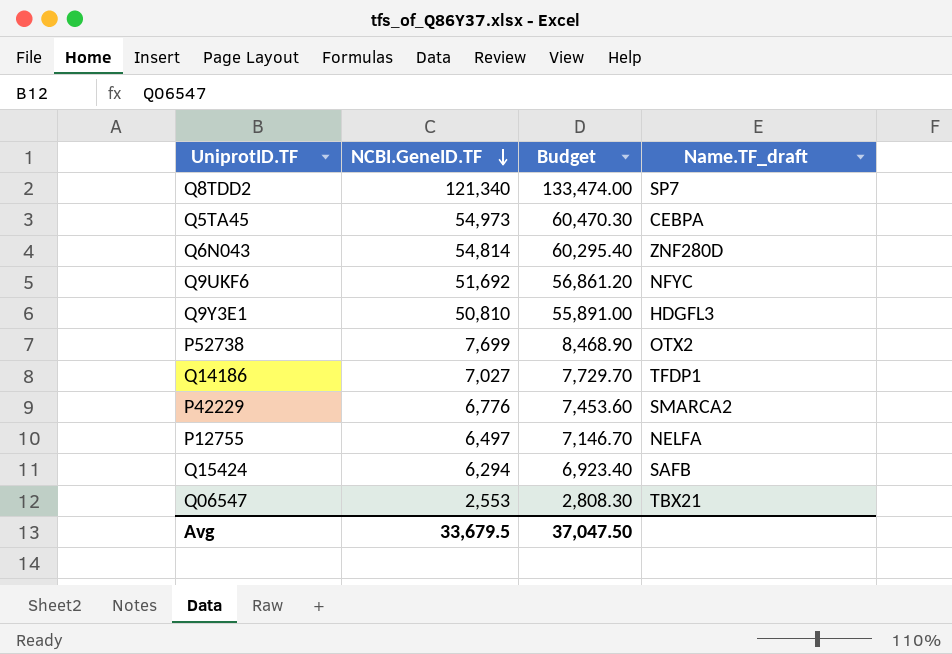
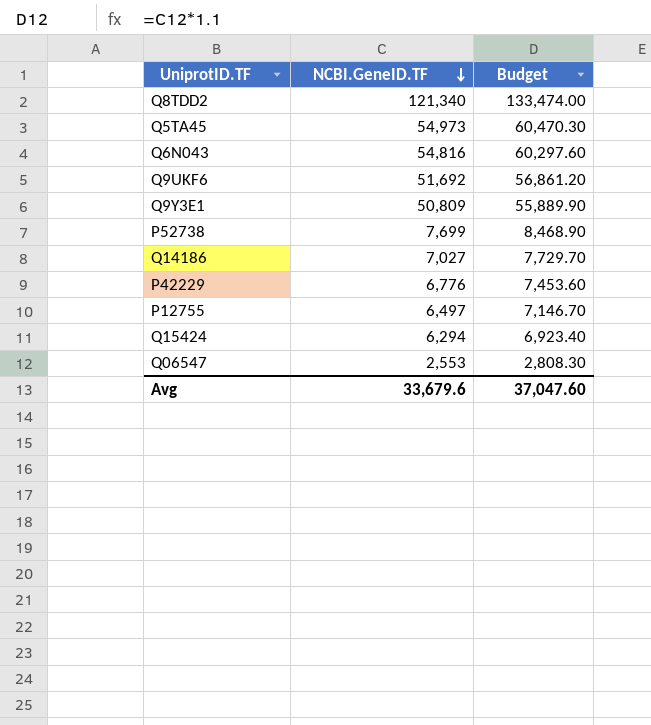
column Name.TF_draft | position: 4 -> none
Q6N043 | NCBI.GeneID.TF: 54,814 -> 54,816
Q6N043 | Budget: 60,295.40 -> 60,297.60
Q9Y3E1 | NCBI.GeneID.TF: 50,810 -> 50,809
Q9Y3E1 | Budget: 55,891.00 -> 55,889.90
Avg | NCBI.GeneID.TF: 33,679.5 -> 33,679.6
Avg | Budget: 37,047.50 -> 37,047.60

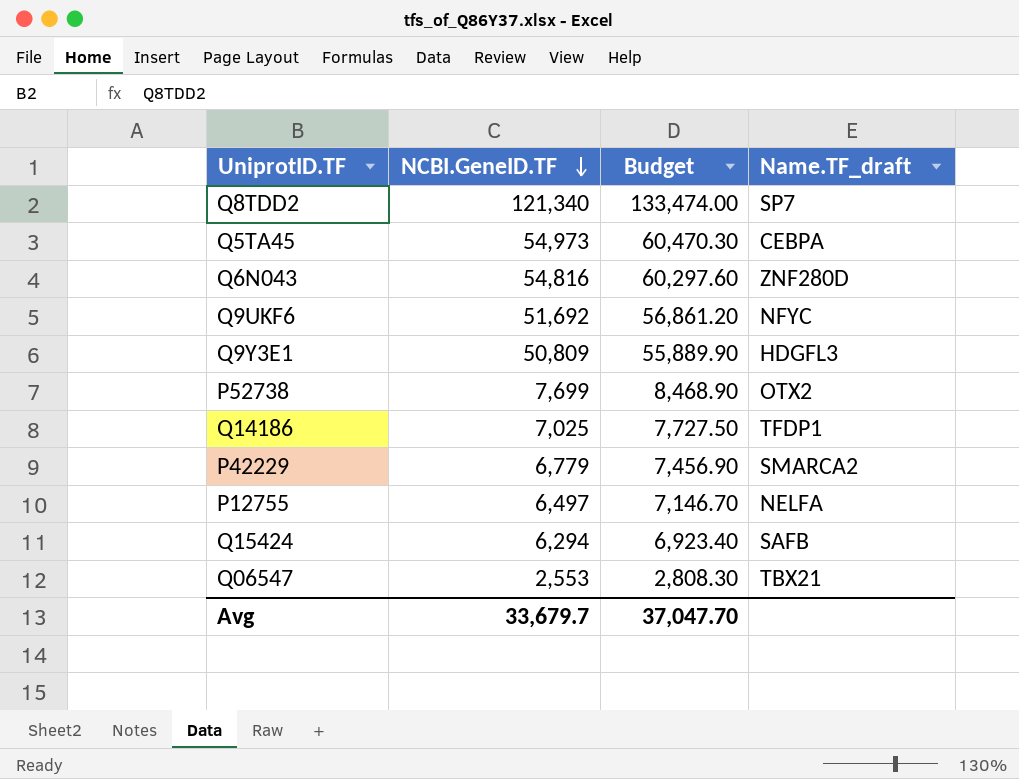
column Name.TF_draft | position: none -> 4
Q14186 | NCBI.GeneID.TF: 7,027 -> 7,025
Q14186 | Budget: 7,729.70 -> 7,727.50
P42229 | NCBI.GeneID.TF: 6,776 -> 6,779
P42229 | Budget: 7,453.60 -> 7,456.90
Avg | NCBI.GeneID.TF: 33,679.6 -> 33,679.7
Avg | Budget: 37,047.60 -> 37,047.70

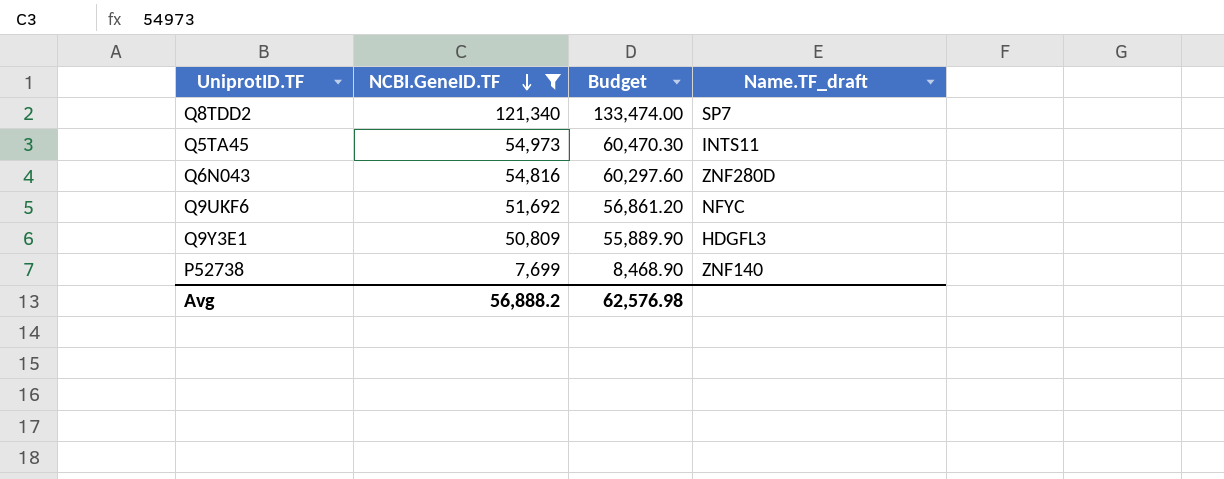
filter: none -> NCBI.GeneID.TF >= 7,699
Q5TA45 | Name.TF_draft: CEBPA -> INTS11
P52738 | Name.TF_draft: OTX2 -> ZNF140
Avg | NCBI.GeneID.TF: 33,679.7 -> 56,888.2
Avg | Budget: 37,047.70 -> 62,576.98

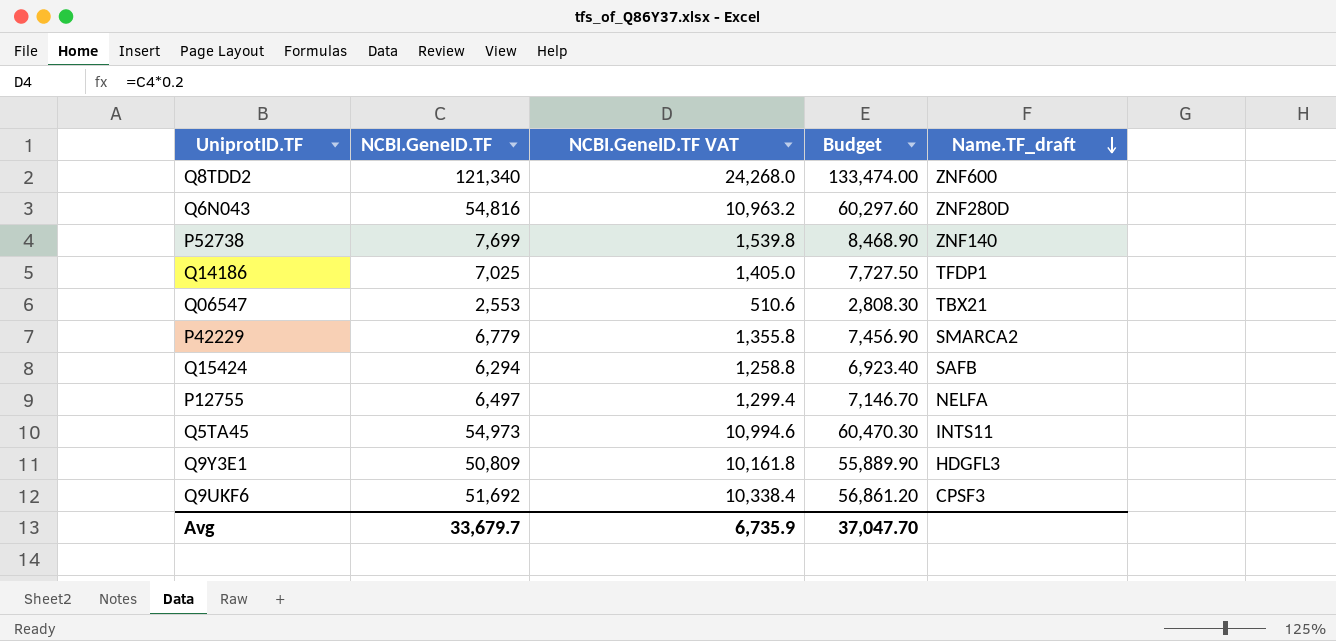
filter: NCBI.GeneID.TF >= 7,699 -> none
row order: NCBI.GeneID.TF descending -> Name.TF_draft descending
column NCBI.GeneID.TF VAT | formula: none -> [NCBI.GeneID.TF] * 0.2
Q8TDD2 | Name.TF_draft: SP7 -> ZNF600
Q9UKF6 | Name.TF_draft: NFYC -> CPSF3
Avg | NCBI.GeneID.TF: 56,888.2 -> 33,679.7
Avg | Budget: 62,576.98 -> 37,047.70

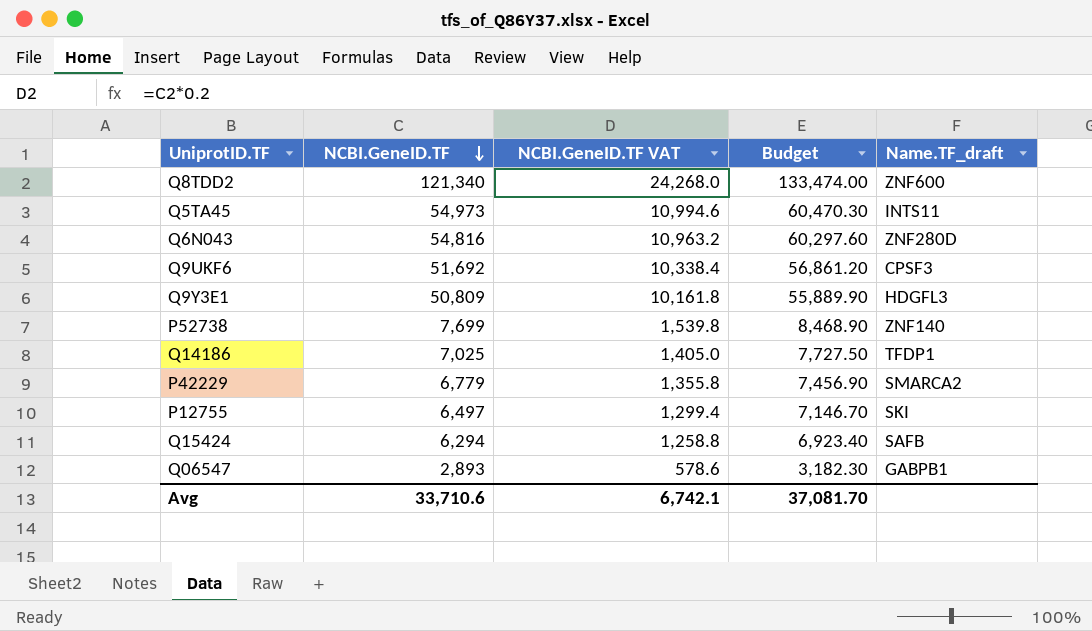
row order: Name.TF_draft descending -> NCBI.GeneID.TF descending
P12755 | Name.TF_draft: NELFA -> SKI
Q06547 | NCBI.GeneID.TF: 2,553 -> 2,893
Q06547 | NCBI.GeneID.TF VAT: 510.6 -> 578.6
Q06547 | Budget: 2,808.30 -> 3,182.30
Q06547 | Name.TF_draft: TBX21 -> GABPB1
Avg | NCBI.GeneID.TF: 33,679.7 -> 33,710.6
Avg | NCBI.GeneID.TF VAT: 6,735.9 -> 6,742.1
Avg | Budget: 37,047.70 -> 37,081.70

